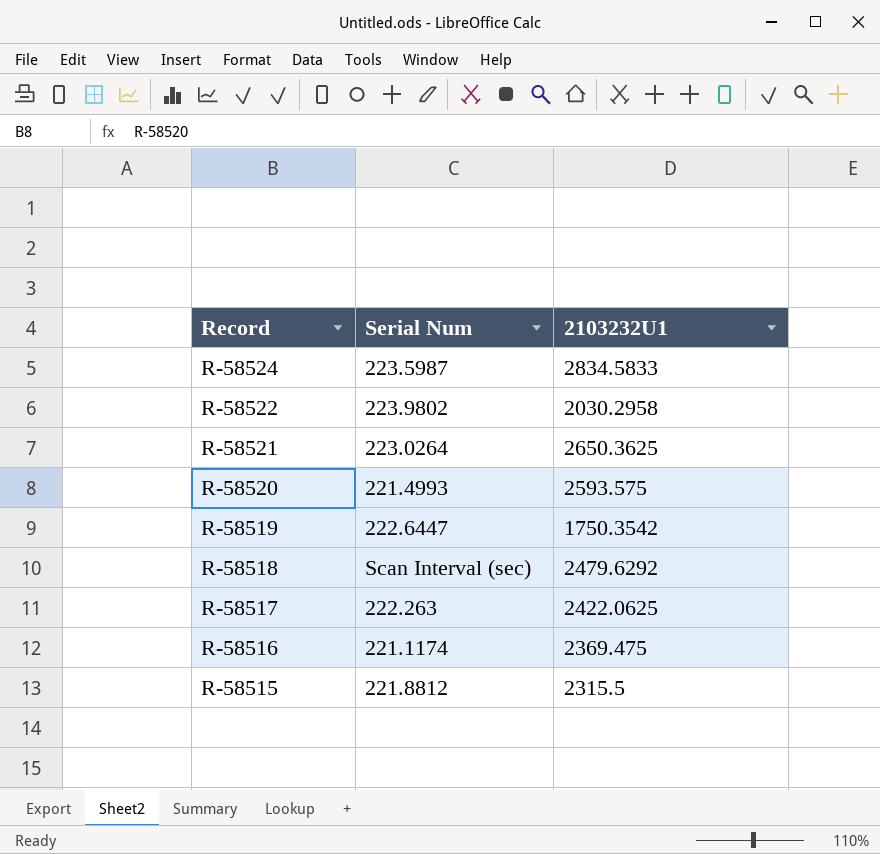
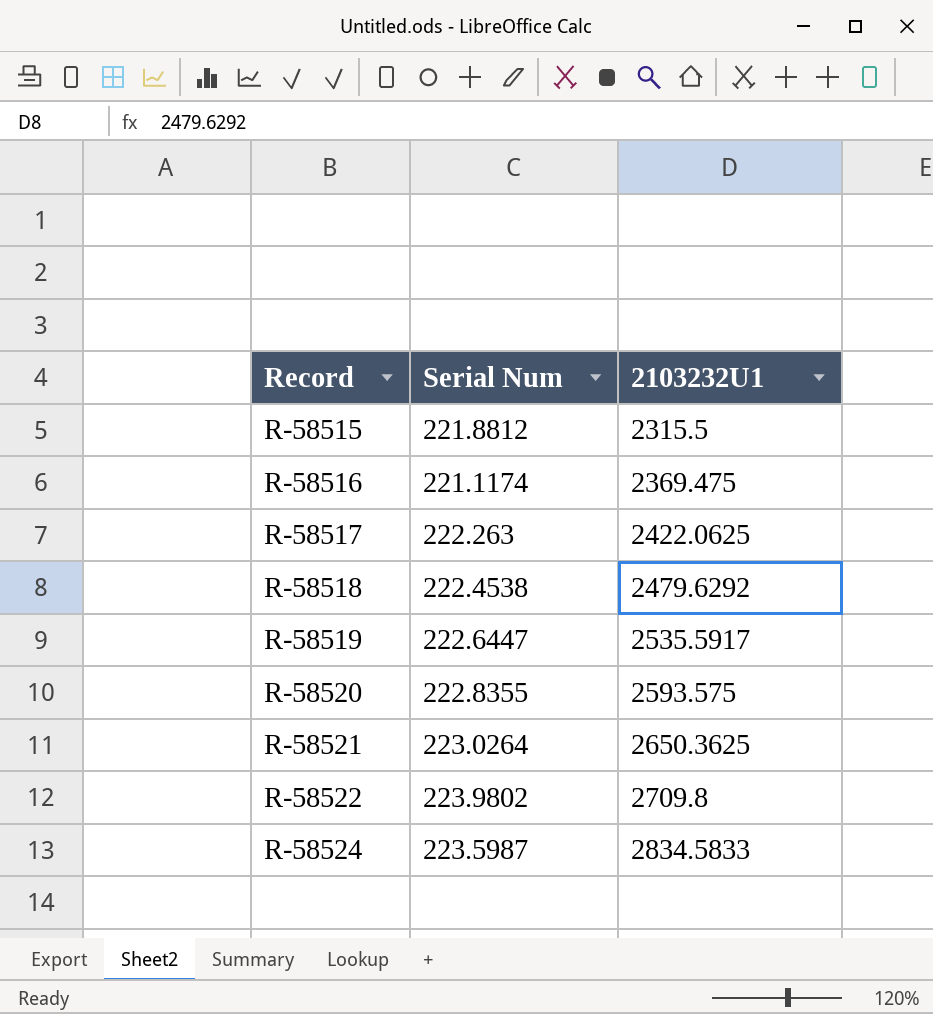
row order: Record descending -> Record ascending
R-58518 | Serial Num: Scan Interval (sec) -> 222.4538
R-58519 | 2103232U1: 1750.3542 -> 2535.5917
R-58520 | Serial Num: 221.4993 -> 222.8355
R-58522 | 2103232U1: 2030.2958 -> 2709.8

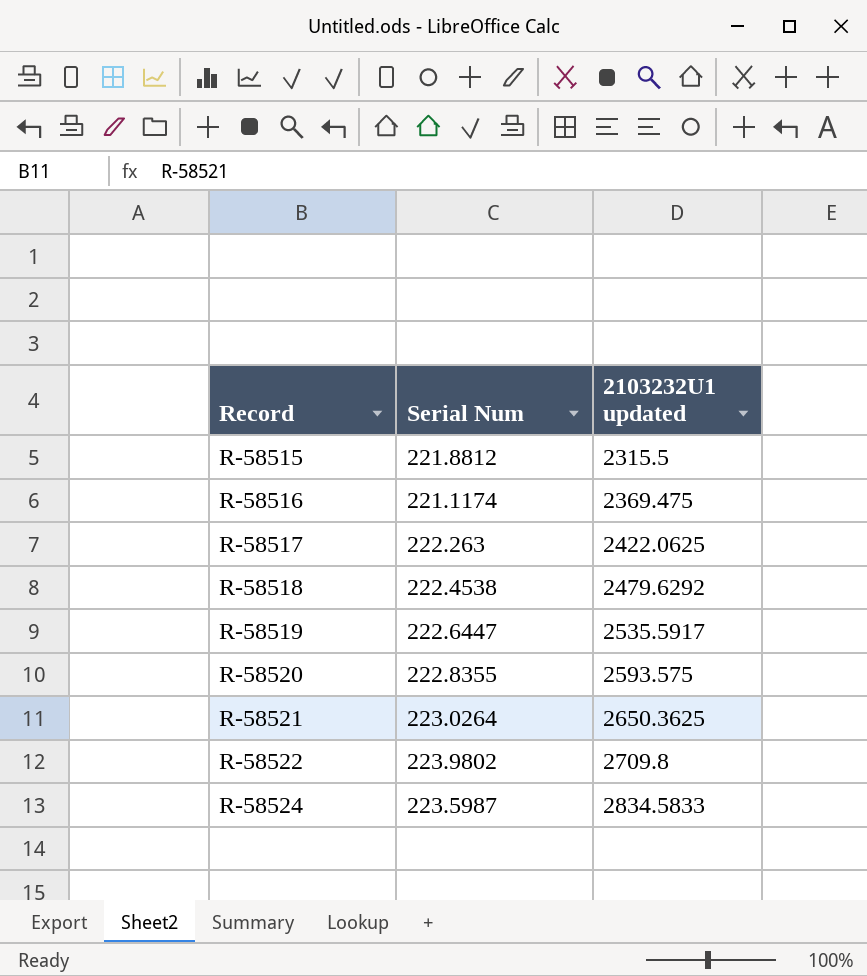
column name: 2103232U1 -> 2103232U1 updated

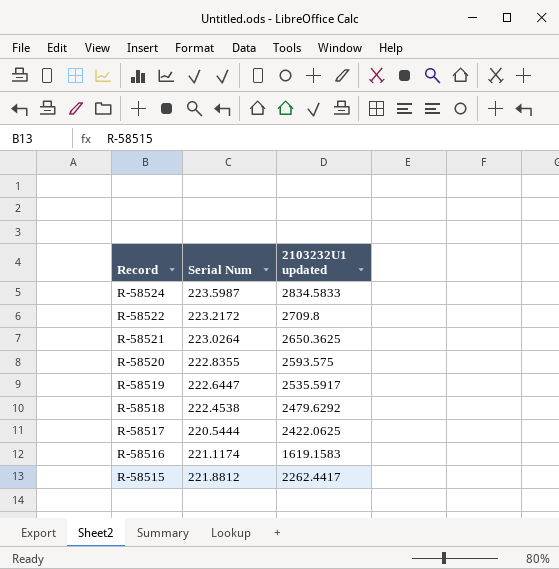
row order: Record ascending -> Record descending
R-58522 | Serial Num: 223.9802 -> 223.2172
R-58517 | Serial Num: 222.263 -> 220.5444
R-58516 | 2103232U1 updated: 2369.475 -> 1619.1583
R-58515 | 2103232U1 updated: 2315.5 -> 2262.4417

